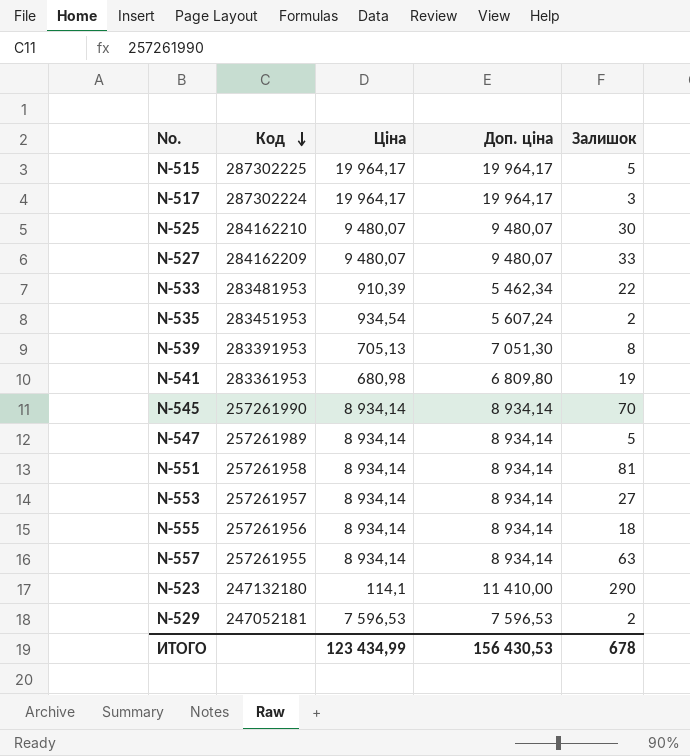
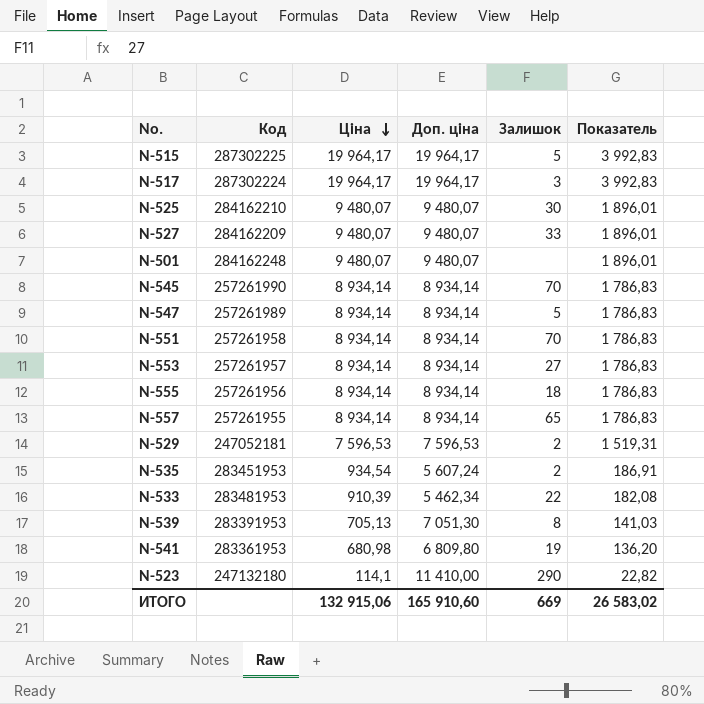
row order: Код descending -> Ціна descending
column Показатель | formula: none -> [Ціна] * 0,2
row N-501: none -> 284162248 | 9 480,07 | 9 480,07 | none | 1 896,01
N-551 | Залишок: 81 -> 70
N-557 | Залишок: 63 -> 65
ИТОГО | Ціна: 123 434,99 -> 132 915,06
ИТОГО | Доп. ціна: 156 430,53 -> 165 910,60
ИТОГО | Залишок: 678 -> 669

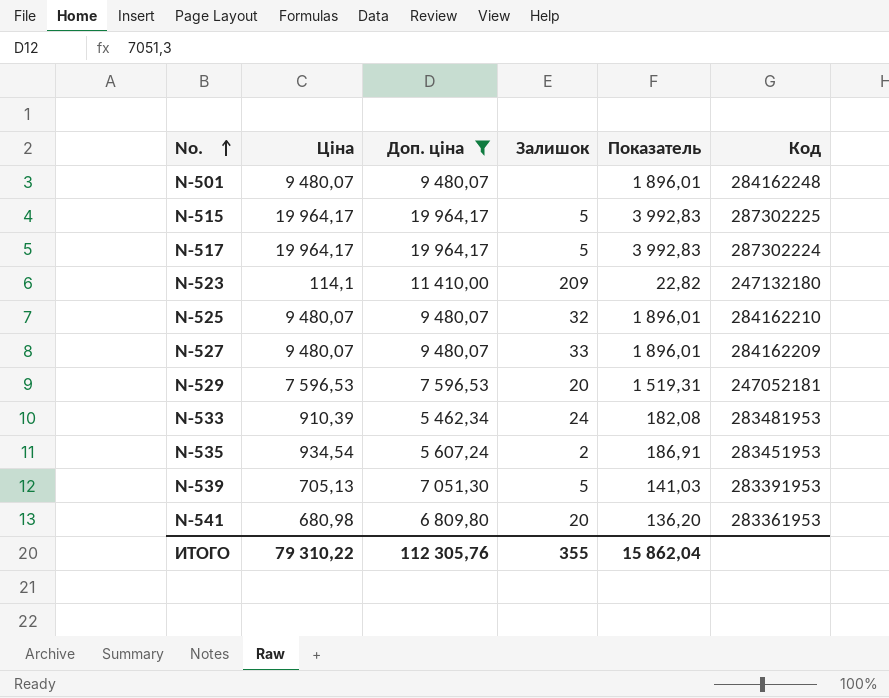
filter: none -> Доп. ціна != 8 934,14
row order: Ціна descending -> No. ascending
column Код | position: 2 -> 6
N-517 | Залишок: 3 -> 5
N-523 | Залишок: 290 -> 209
N-525 | Залишок: 30 -> 32
N-529 | Залишок: 2 -> 20
N-533 | Залишок: 22 -> 24
N-539 | Залишок: 8 -> 5
N-541 | Залишок: 19 -> 20
ИТОГО | Ціна: 132 915,06 -> 79 310,22
ИТОГО | Доп. ціна: 165 910,60 -> 112 305,76
ИТОГО | Залишок: 669 -> 355
ИТОГО | Показатель: 26 583,02 -> 15 862,04

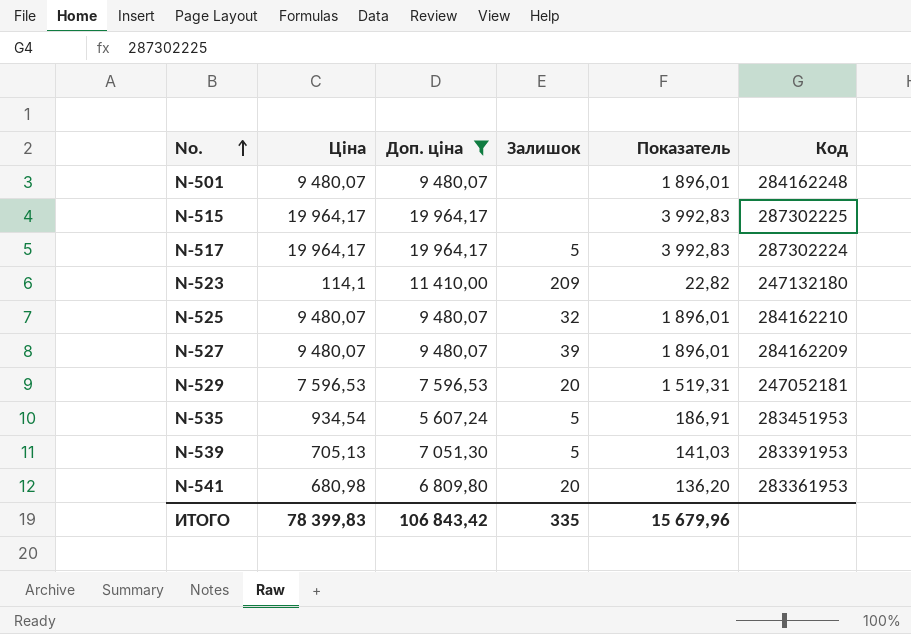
row N-533: 910,39 | 5 462,34 | 24 | 182,08 | 283481953 -> none
N-515 | Залишок: 5 -> none
N-527 | Залишок: 33 -> 39
N-535 | Залишок: 2 -> 5
ИТОГО | Ціна: 79 310,22 -> 78 399,83
ИТОГО | Доп. ціна: 112 305,76 -> 106 843,42
ИТОГО | Залишок: 355 -> 335
ИТОГО | Показатель: 15 862,04 -> 15 679,96

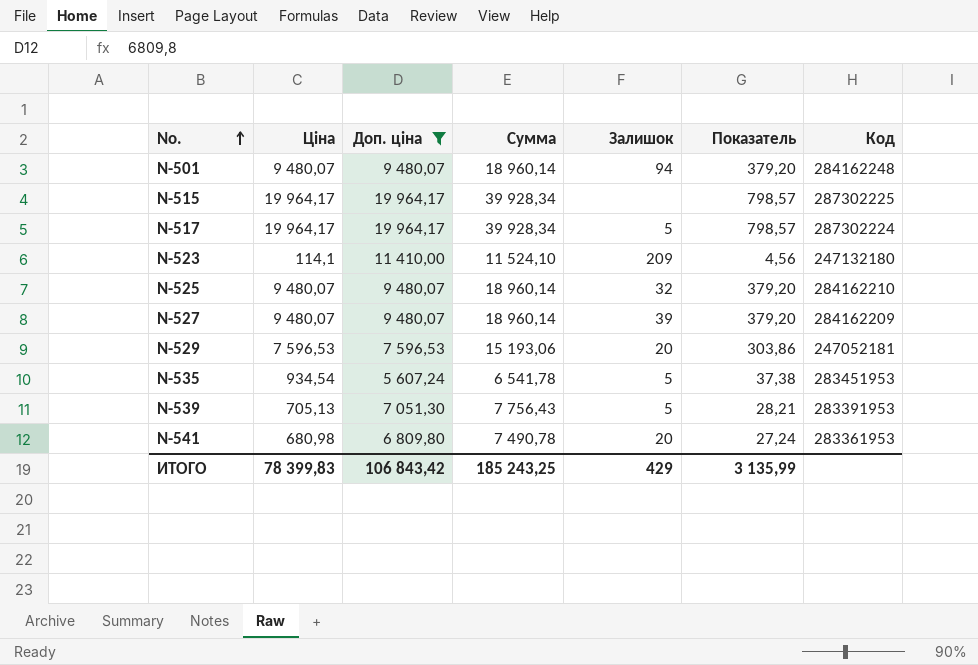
column Сумма | formula: none -> [Ціна] + [Доп. ціна]
column Показатель | formula: [Ціна] * 0,2 -> [Ціна] * 0,04
N-501 | Залишок: none -> 94
ИТОГО | Залишок: 335 -> 429
ИТОГО | Показатель: 15 679,96 -> 3 135,99

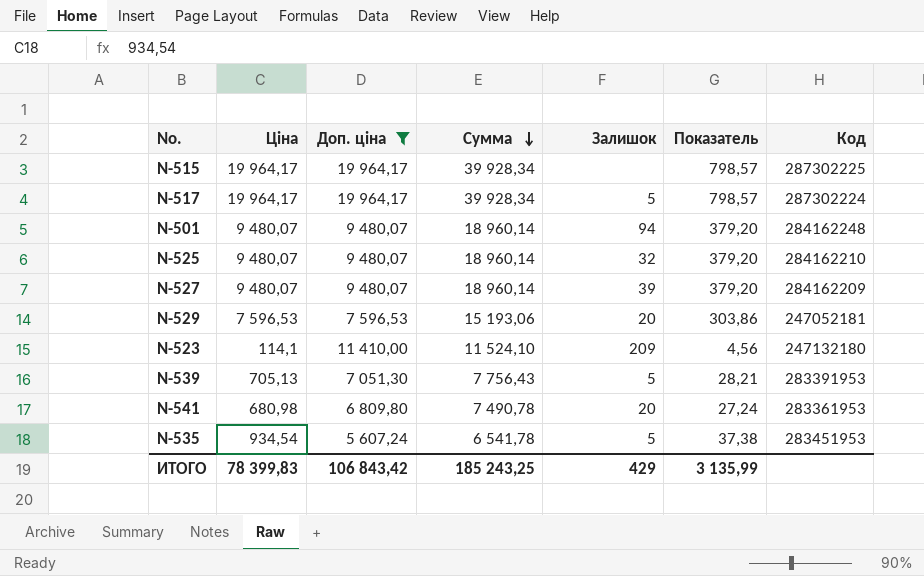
row order: No. ascending -> Сумма descending

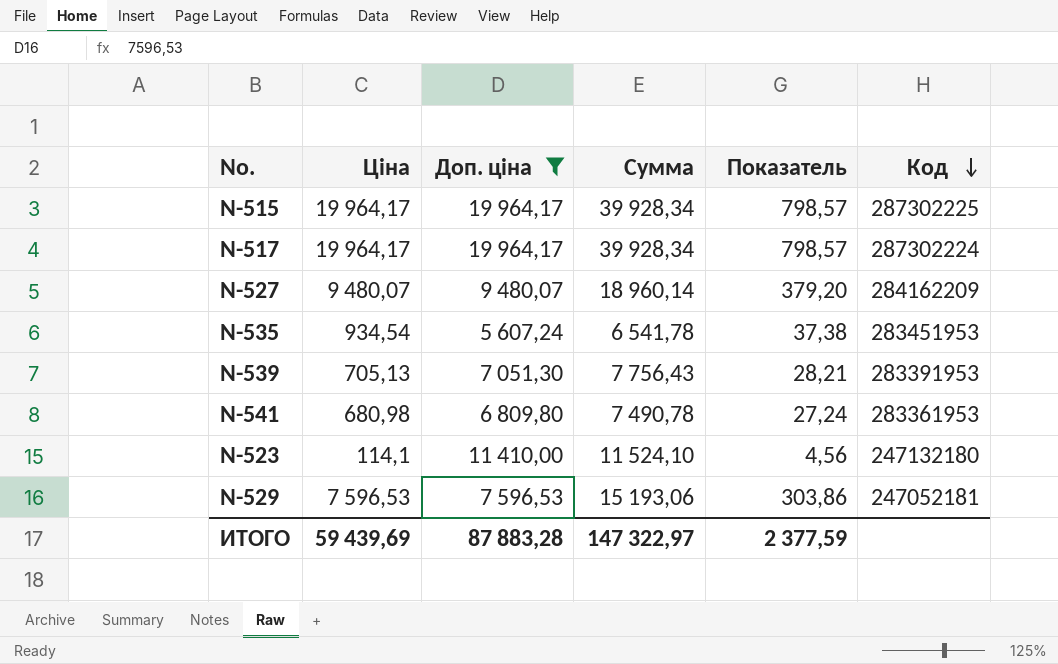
row order: Сумма descending -> Код descending
column Залишок | position: 5 -> none
row N-501: 9 480,07 | 9 480,07 | 18 960,14 | 94 | 379,20 | 284162248 -> none
row N-525: 9 480,07 | 9 480,07 | 18 960,14 | 32 | 379,20 | 284162210 -> none
ИТОГО | Ціна: 78 399,83 -> 59 439,69
ИТОГО | Доп. ціна: 106 843,42 -> 87 883,28
ИТОГО | Сумма: 185 243,25 -> 147 322,97
ИТОГО | Показатель: 3 135,99 -> 2 377,59

